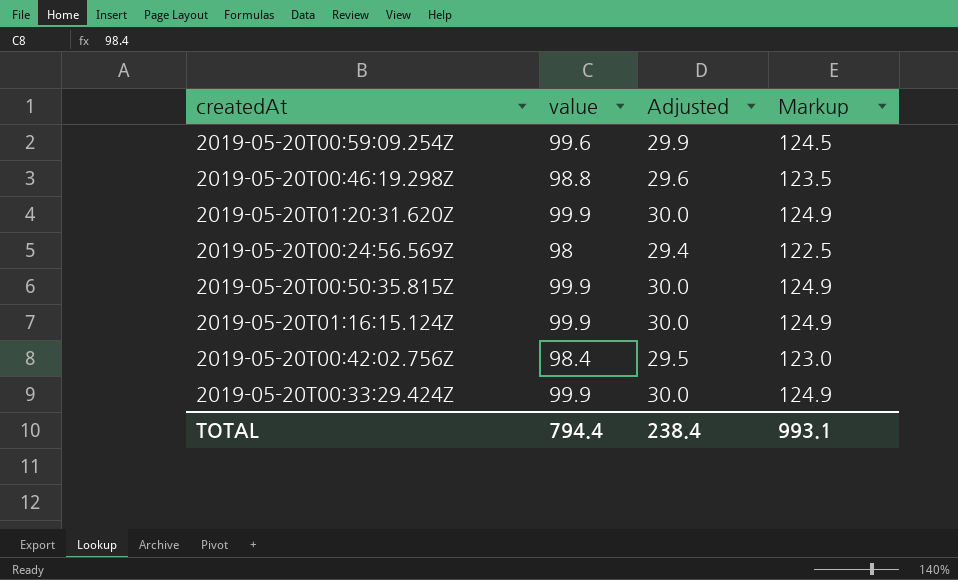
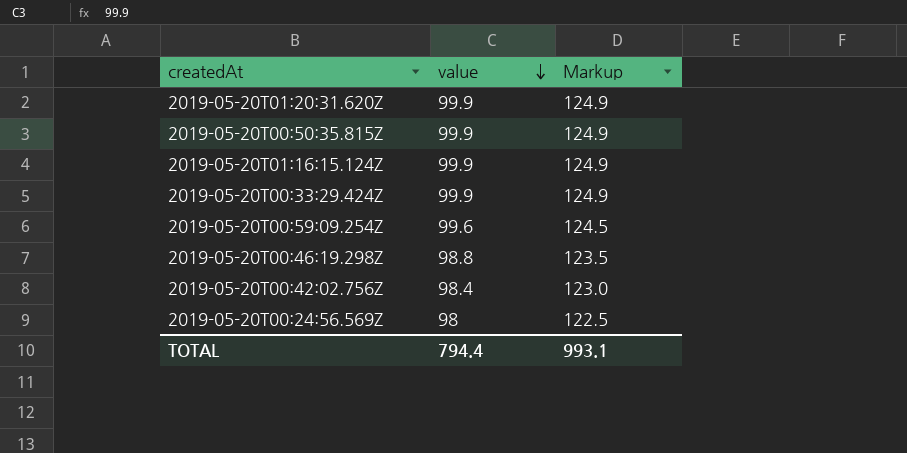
row order: none -> value descending
column Adjusted | formula: [value] * 0.3 -> none

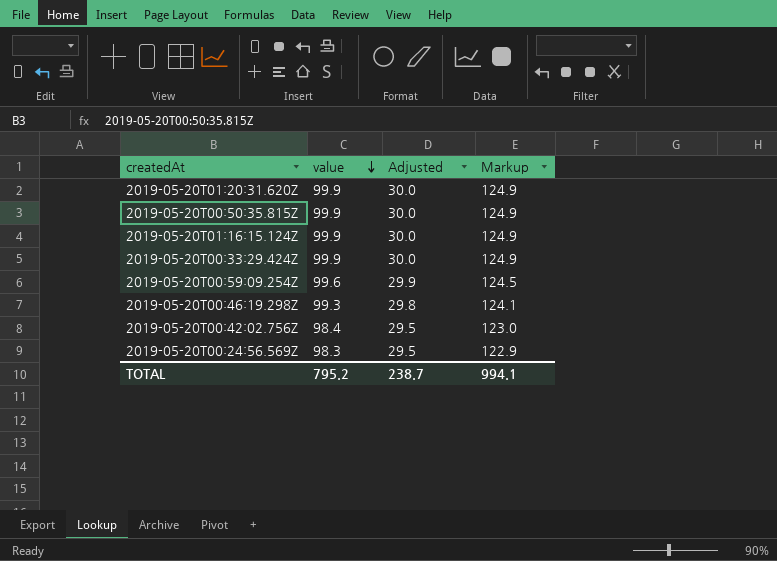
column Adjusted | formula: none -> [value] * 0.3
2019-05-20T00:46:19.298Z | value: 98.8 -> 99.3
2019-05-20T00:46:19.298Z | Markup: 123.5 -> 124.1
2019-05-20T00:24:56.569Z | value: 98 -> 98.3
2019-05-20T00:24:56.569Z | Markup: 122.5 -> 122.9
TOTAL | value: 794.4 -> 795.2
TOTAL | Markup: 993.1 -> 994.1

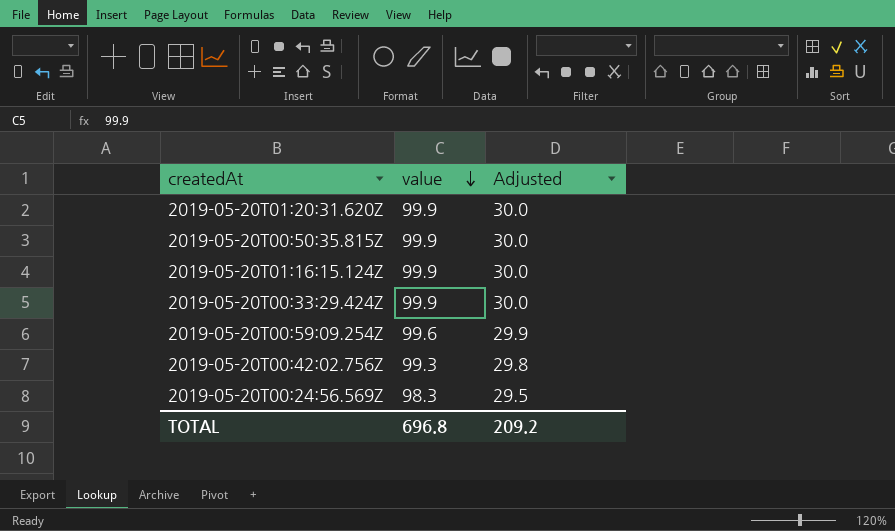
column Markup | formula: [value] * 1.25 -> none
row 2019-05-20T00:46:19.298Z: 99.3 | 29.8 | 124.1 -> none
2019-05-20T00:42:02.756Z | value: 98.4 -> 99.3
2019-05-20T00:42:02.756Z | Adjusted: 29.5 -> 29.8
TOTAL | value: 795.2 -> 696.8
TOTAL | Adjusted: 238.7 -> 209.2

